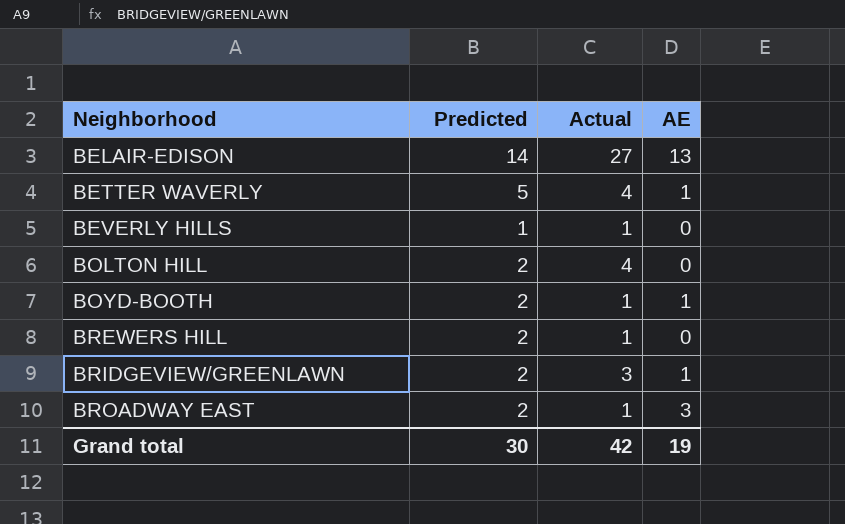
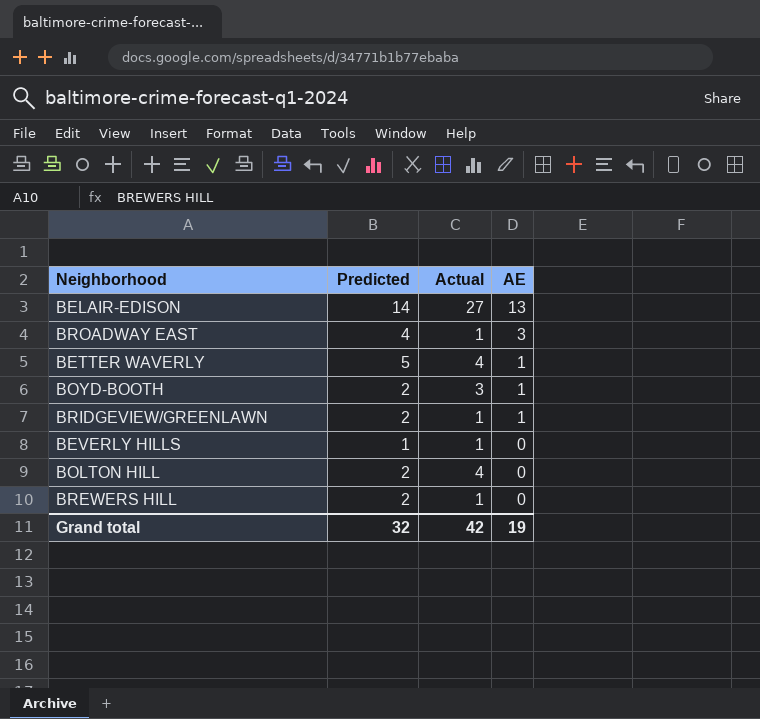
row order: Neighborhood ascending -> AE descending
BROADWAY EAST | Predicted: 2 -> 4
BOYD-BOOTH | Actual: 1 -> 3
BRIDGEVIEW/GREENLAWN | Actual: 3 -> 1
Grand total | Predicted: 30 -> 32

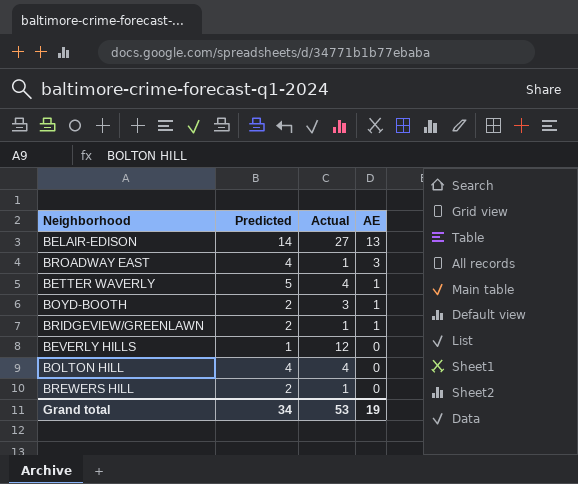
BEVERLY HILLS | Actual: 1 -> 12
BOLTON HILL | Predicted: 2 -> 4
Grand total | Predicted: 32 -> 34
Grand total | Actual: 42 -> 53

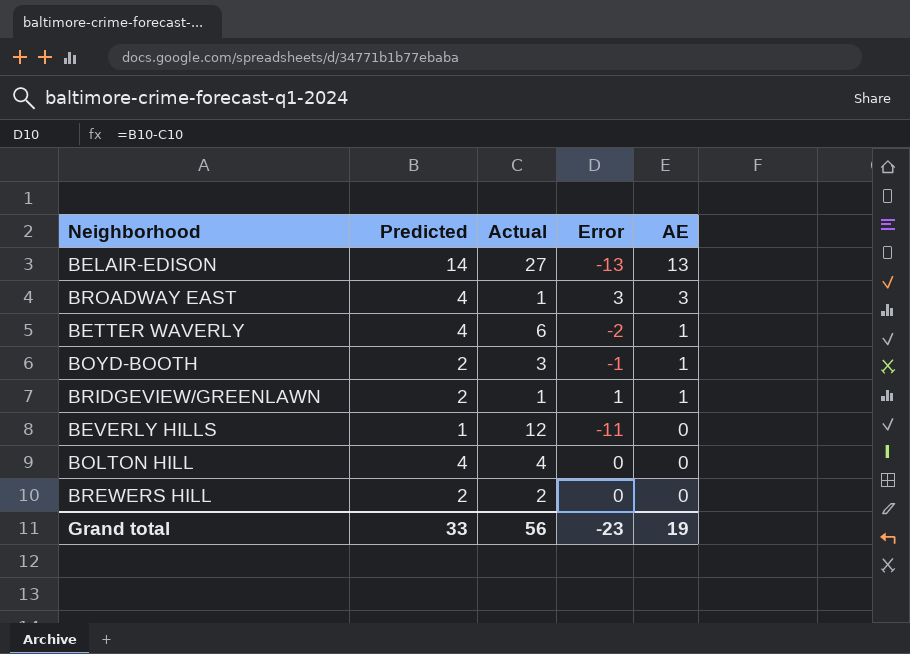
column Error | formula: none -> [Predicted] - [Actual]
BETTER WAVERLY | Predicted: 5 -> 4
BETTER WAVERLY | Actual: 4 -> 6
BREWERS HILL | Actual: 1 -> 2
Grand total | Predicted: 34 -> 33
Grand total | Actual: 53 -> 56

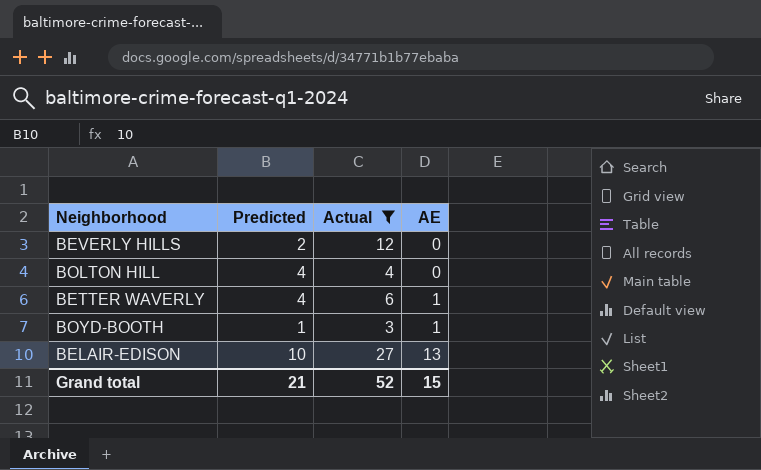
filter: none -> Actual >= 3
row order: AE descending -> AE ascending
column Error | formula: [Predicted] - [Actual] -> none
BEVERLY HILLS | Predicted: 1 -> 2
BOYD-BOOTH | Predicted: 2 -> 1
BELAIR-EDISON | Predicted: 14 -> 10
Grand total | Predicted: 33 -> 21
Grand total | Actual: 56 -> 52
Grand total | AE: 19 -> 15

